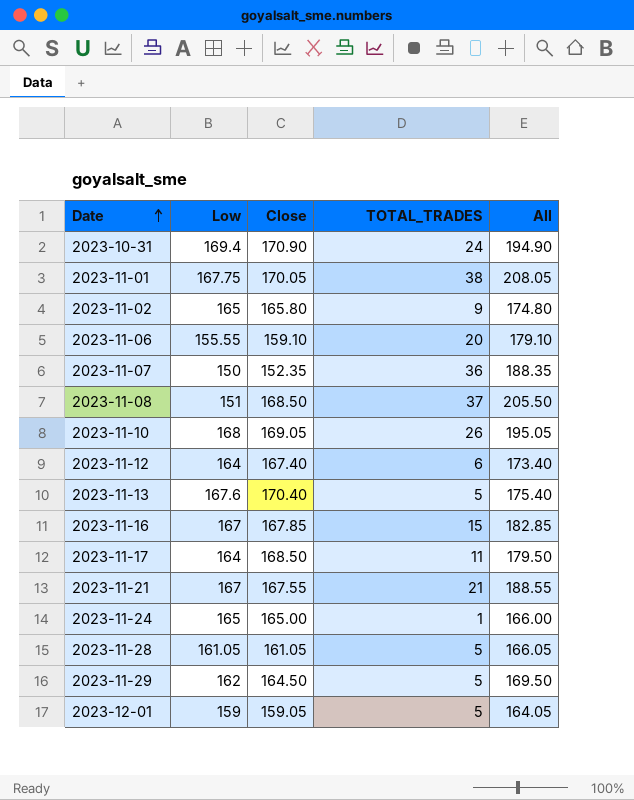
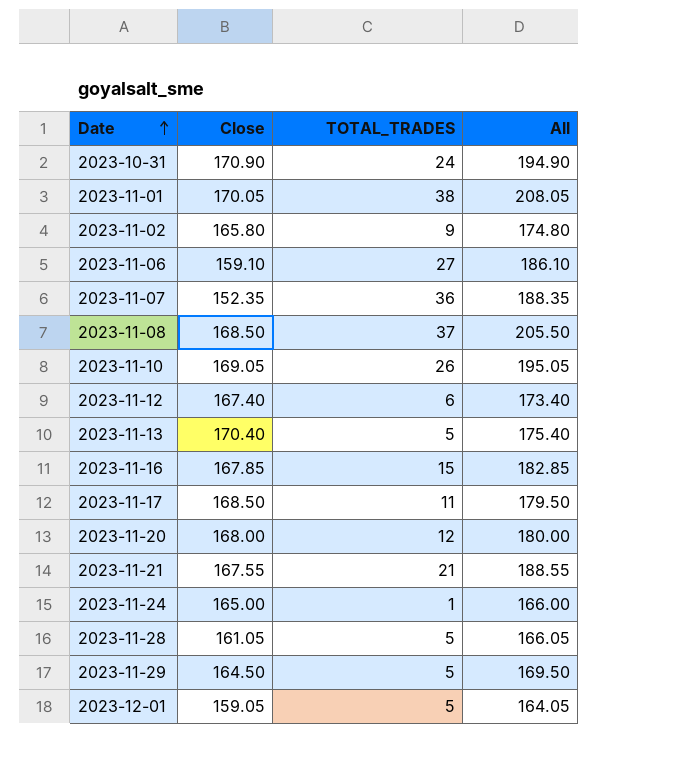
column Low | position: 2 -> none
2023-11-06 | TOTAL_TRADES: 20 -> 27
2023-11-06 | All: 179.10 -> 186.10
row 2023-11-20: none -> 168.00 | 12 | 180.00

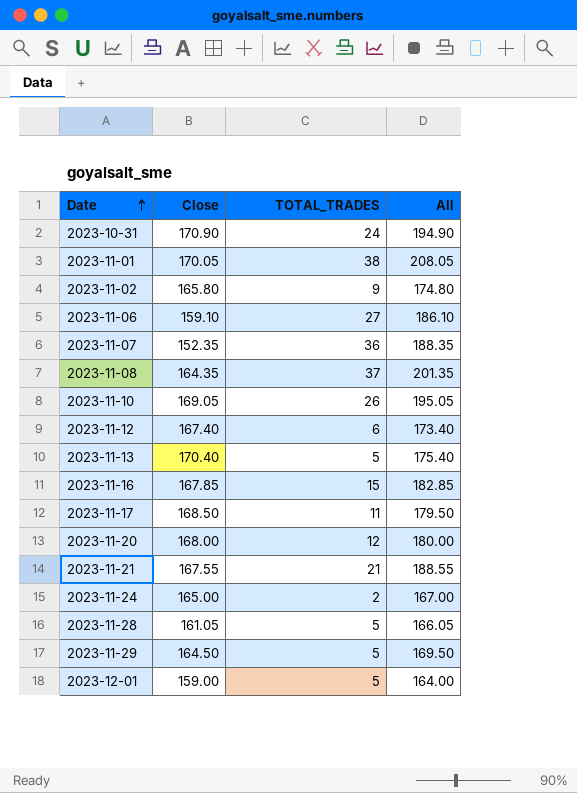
2023-11-08 | Close: 168.50 -> 164.35
2023-11-08 | All: 205.50 -> 201.35
2023-11-24 | TOTAL_TRADES: 1 -> 2
2023-11-24 | All: 166.00 -> 167.00
2023-12-01 | Close: 159.05 -> 159.00
2023-12-01 | All: 164.05 -> 164.00

